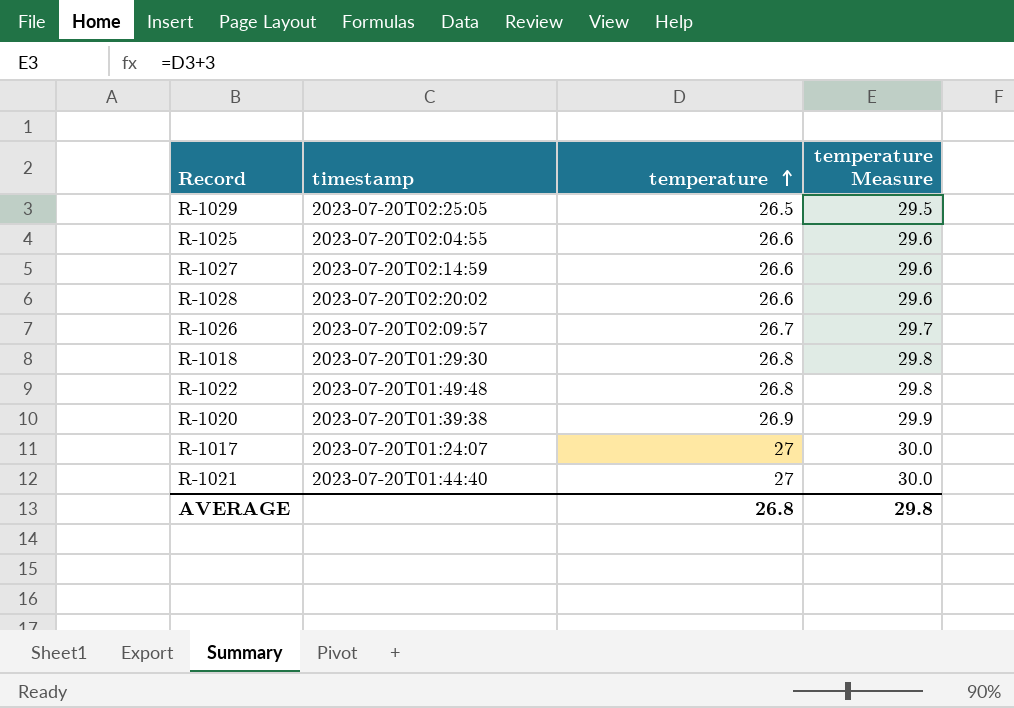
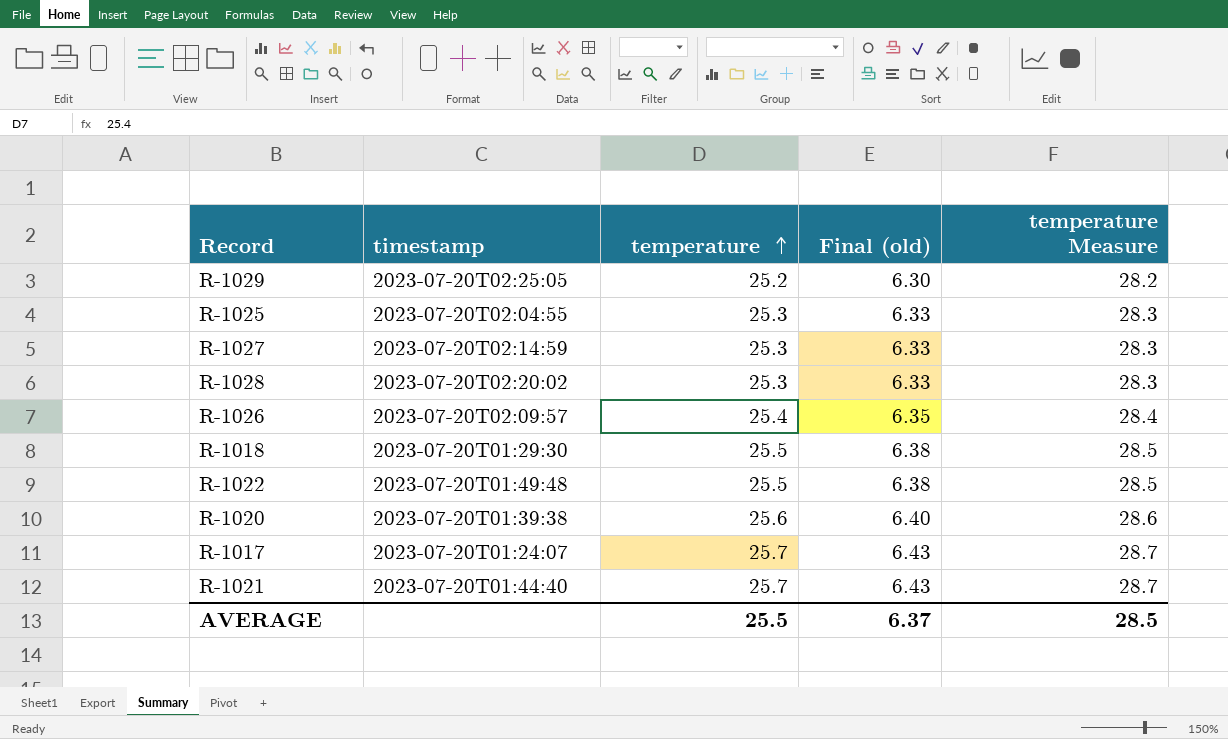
column Final (old) | formula: none -> [temperature] * 0.25
R-1029 | temperature: 26.5 -> 25.2
R-1029 | temperature Measure: 29.5 -> 28.2
R-1025 | temperature: 26.6 -> 25.3
R-1025 | temperature Measure: 29.6 -> 28.3
R-1027 | temperature: 26.6 -> 25.3
R-1027 | temperature Measure: 29.6 -> 28.3
R-1028 | temperature: 26.6 -> 25.3
R-1028 | temperature Measure: 29.6 -> 28.3
R-1026 | temperature: 26.7 -> 25.4
R-1026 | temperature Measure: 29.7 -> 28.4
R-1018 | temperature: 26.8 -> 25.5
R-1018 | temperature Measure: 29.8 -> 28.5
R-1022 | temperature: 26.8 -> 25.5
R-1022 | temperature Measure: 29.8 -> 28.5
R-1020 | temperature: 26.9 -> 25.6
R-1020 | temperature Measure: 29.9 -> 28.6
R-1017 | temperature: 27 -> 25.7
R-1017 | temperature Measure: 30.0 -> 28.7
R-1021 | temperature: 27 -> 25.7
R-1021 | temperature Measure: 30.0 -> 28.7
AVERAGE | temperature: 26.8 -> 25.5
AVERAGE | temperature Measure: 29.8 -> 28.5

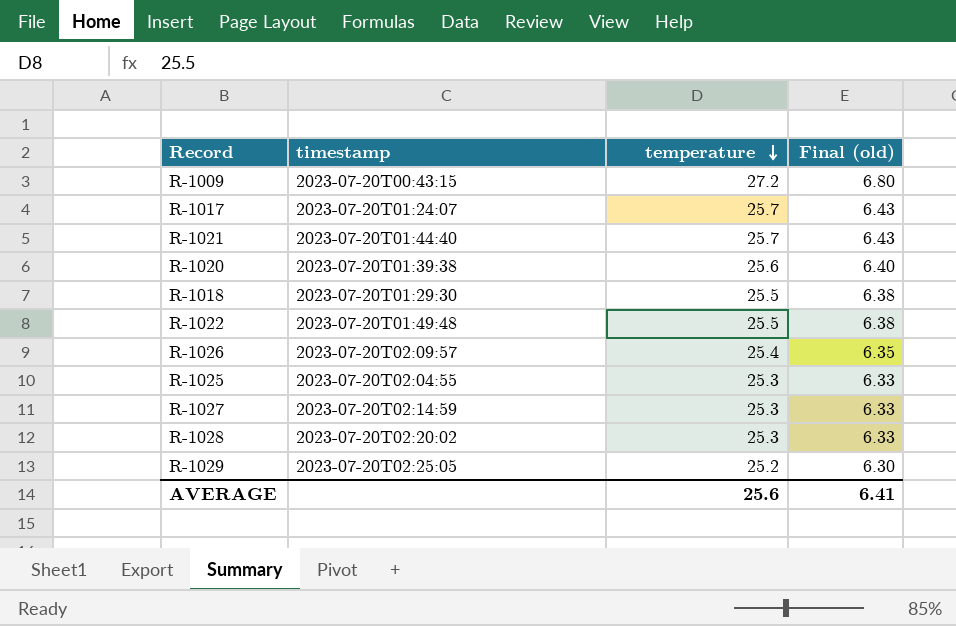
row order: temperature ascending -> temperature descending
column temperature Measure | formula: [temperature] + 3 -> none
row R-1009: none -> 2023-07-20T00:43:15 | 27.2 | 6.80
AVERAGE | temperature: 25.5 -> 25.6
AVERAGE | Final (old): 6.37 -> 6.41

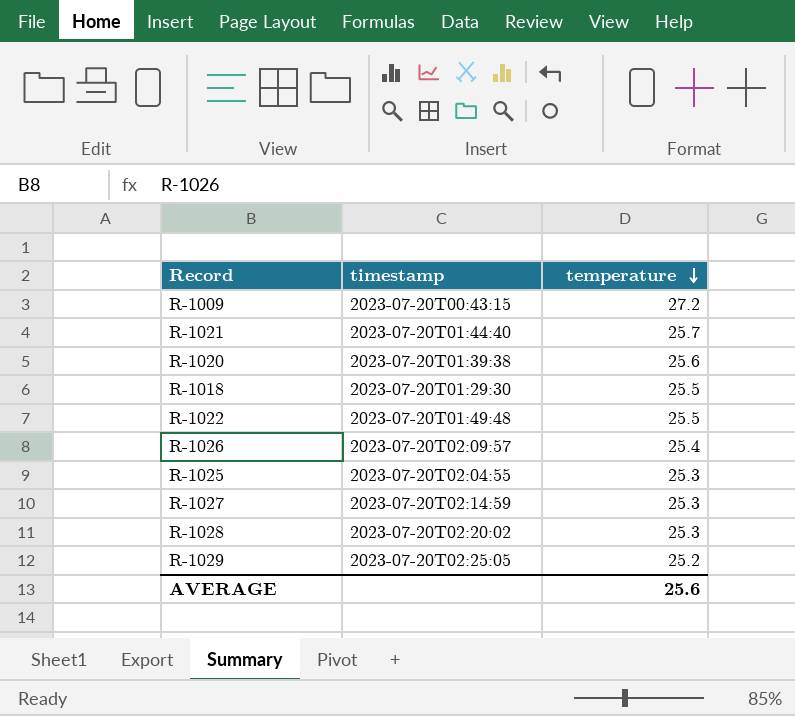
column Final (old) | formula: [temperature] * 0.25 -> none
row R-1017: 2023-07-20T01:24:07 | 25.7 | 6.43 -> none

